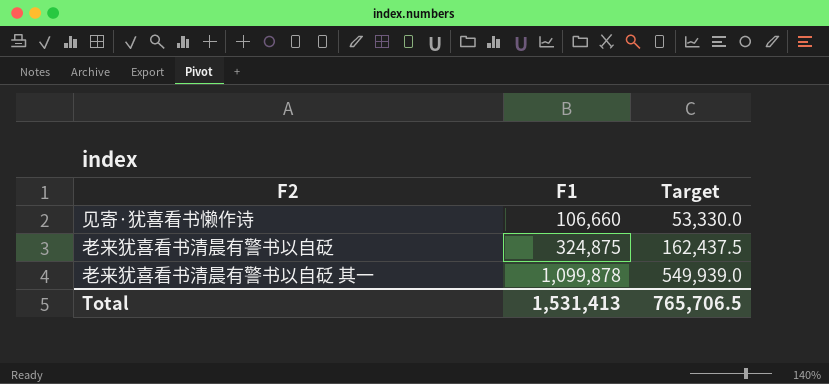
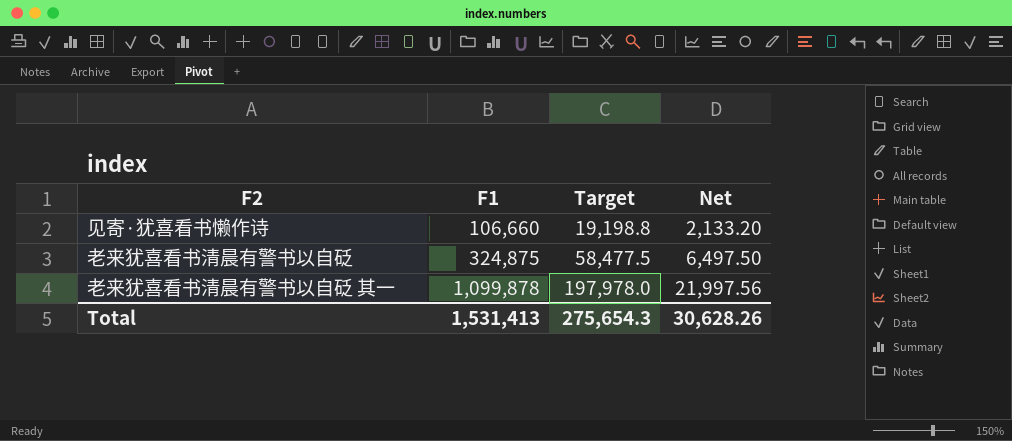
column Target | formula: [F1] * 0.5 -> [F1] * 0.18
column Net | formula: none -> [F1] * 0.02
Total | Target: 765,706.5 -> 275,654.3

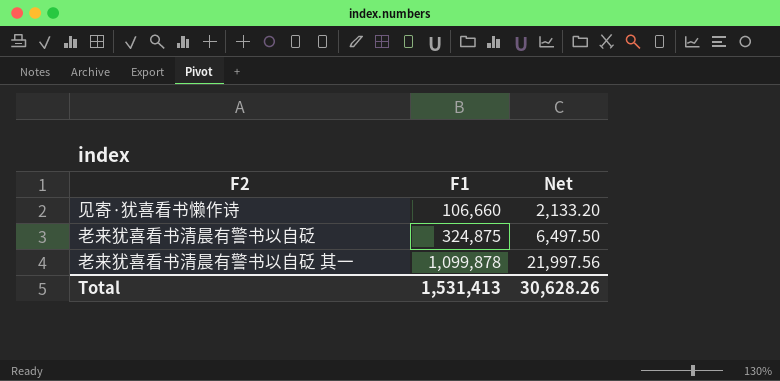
column Target | formula: [F1] * 0.18 -> none

